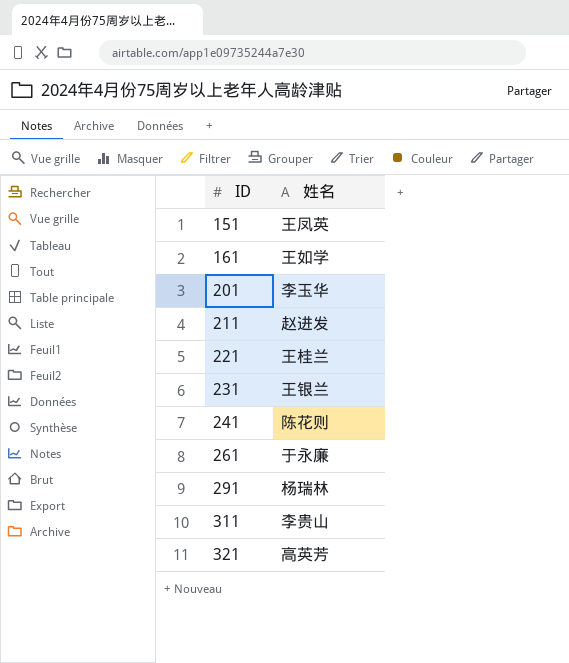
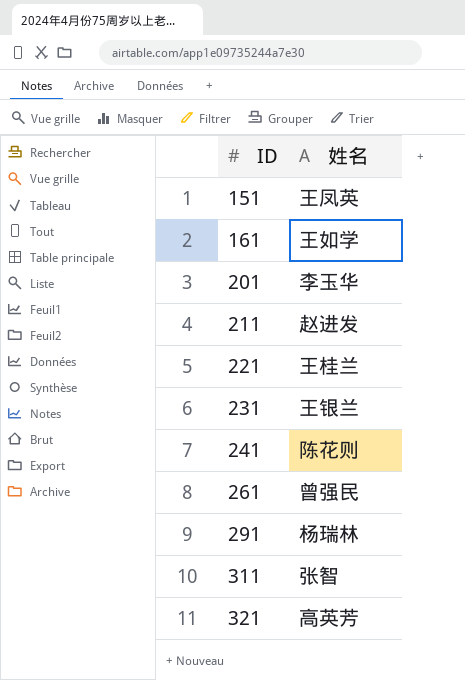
261 | 姓名: 于永廉 -> 曾强民
311 | 姓名: 李贵山 -> 张智

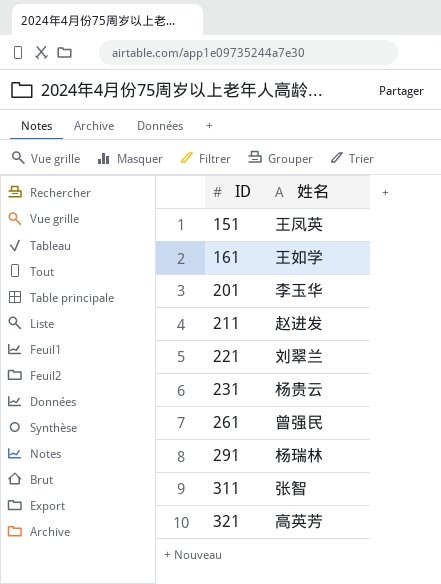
row 241: 陈花则 -> none
221 | 姓名: 王桂兰 -> 刘翠兰
231 | 姓名: 王银兰 -> 杨贵云

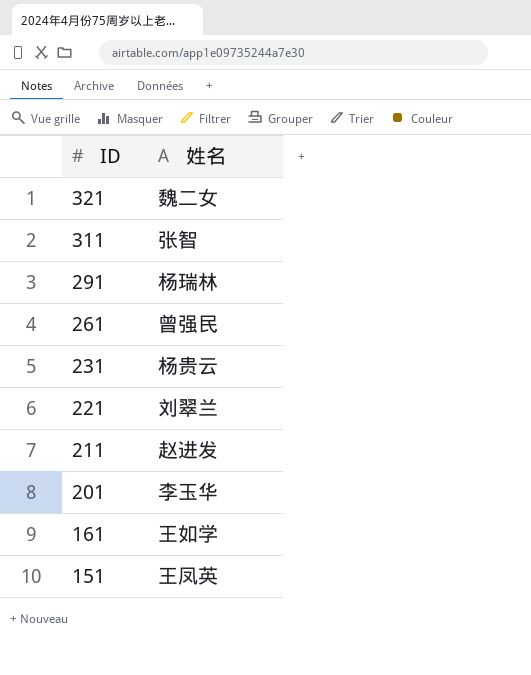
row order: ID ascending -> ID descending
321 | 姓名: 高英芳 -> 魏二女

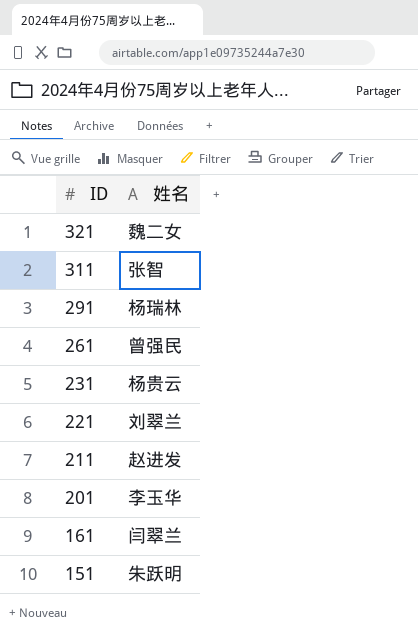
161 | 姓名: 王如学 -> 闫翠兰
151 | 姓名: 王凤英 -> 朱跃明

